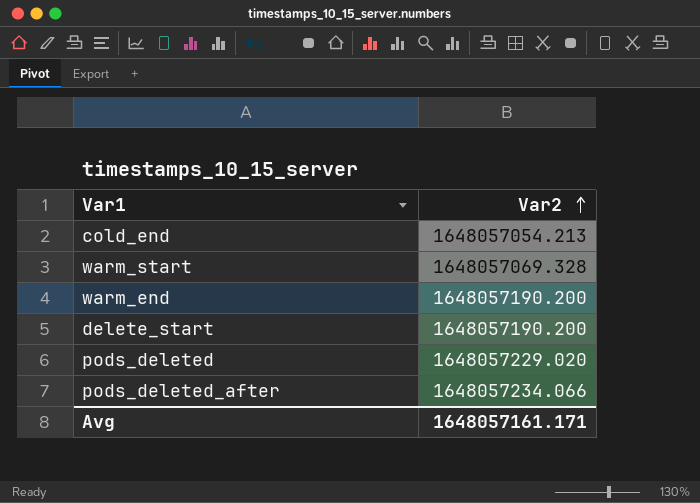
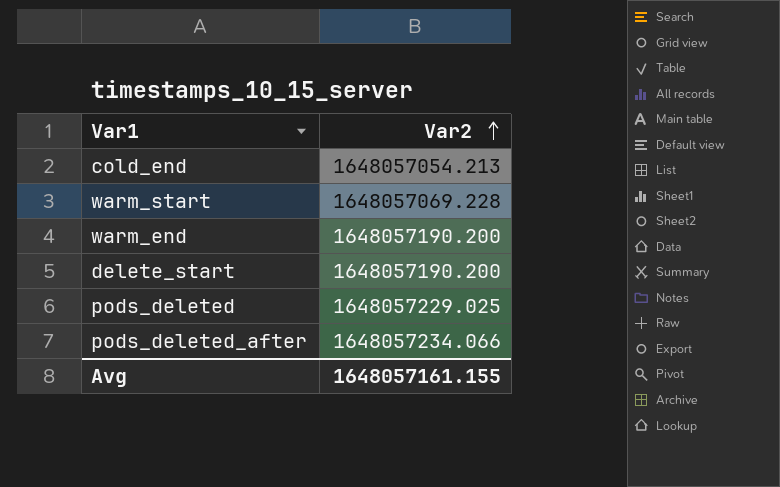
warm_start | Var2: 1648057069.328 -> 1648057069.228
pods_deleted | Var2: 1648057229.020 -> 1648057229.025
Avg | Var2: 1648057161.171 -> 1648057161.155

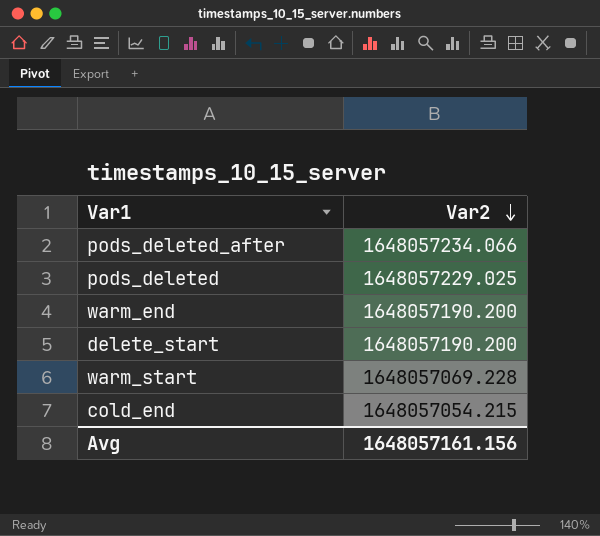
row order: Var2 ascending -> Var2 descending
cold_end | Var2: 1648057054.213 -> 1648057054.215
Avg | Var2: 1648057161.155 -> 1648057161.156

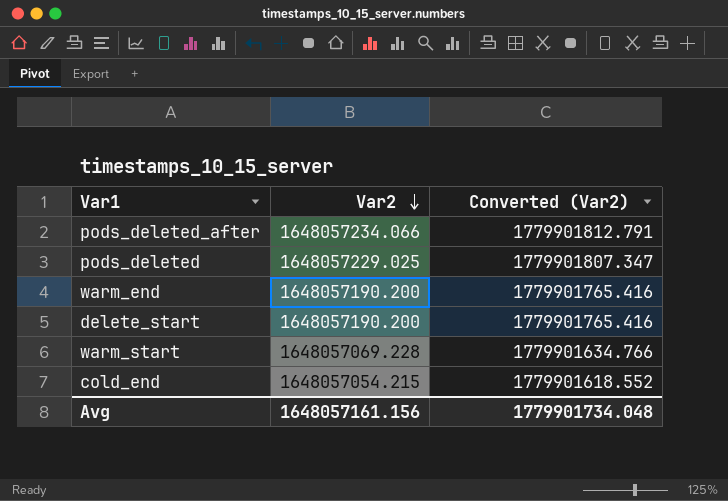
column Converted (Var2) | formula: none -> [Var2] * 1.08

